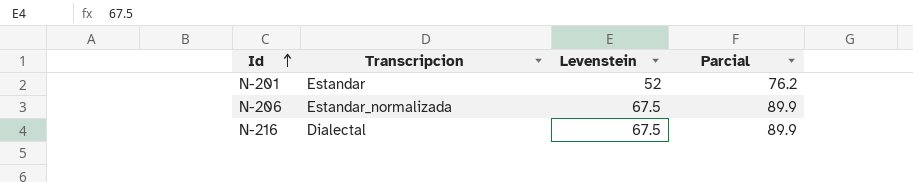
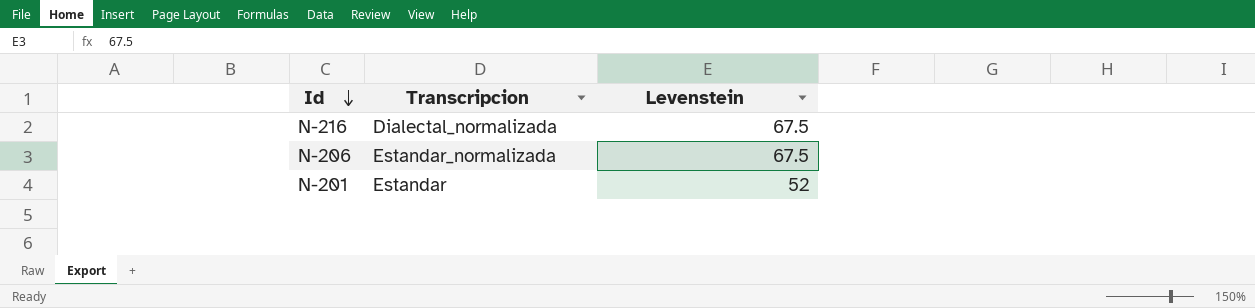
row order: Id ascending -> Id descending
column Parcial | position: 4 -> none
N-216 | Transcripcion: Dialectal -> Dialectal_normalizada

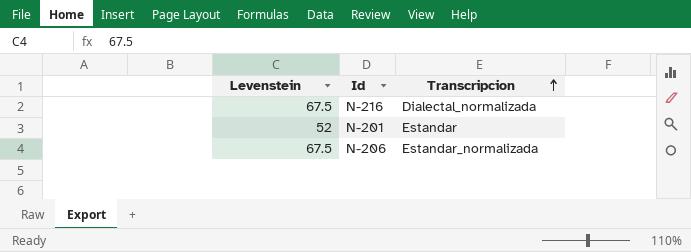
row order: Id descending -> Transcripcion ascending
column Levenstein | position: 3 -> 1

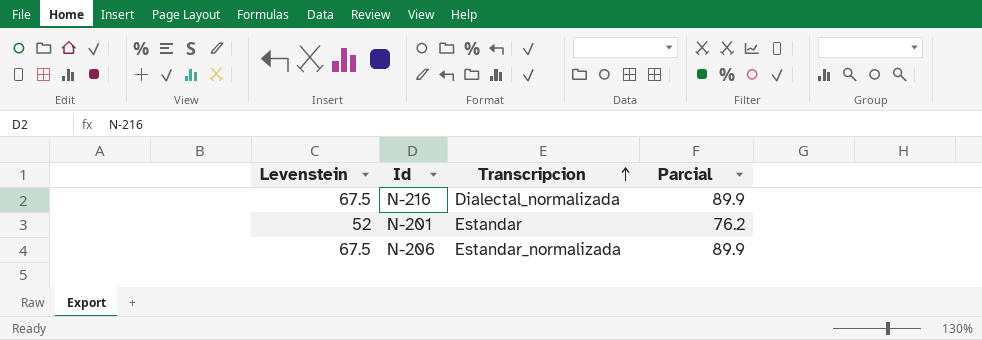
column Parcial | position: none -> 4

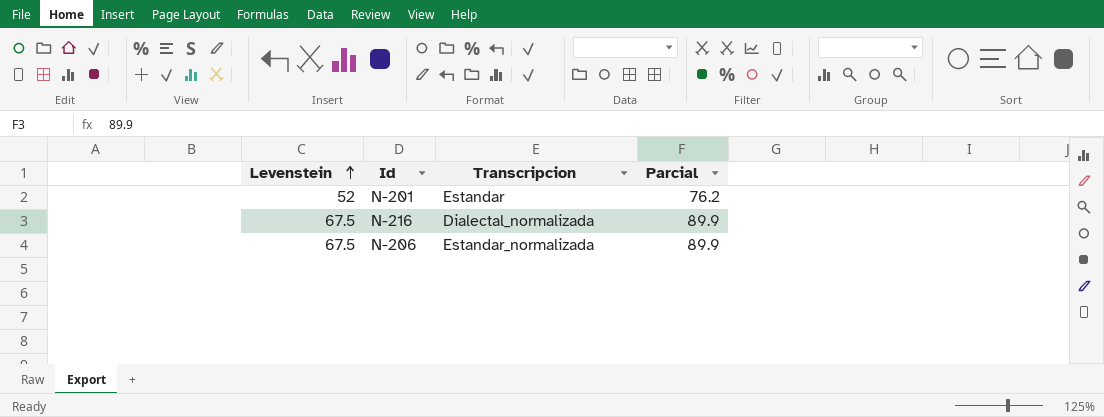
row order: Transcripcion ascending -> Levenstein ascending

